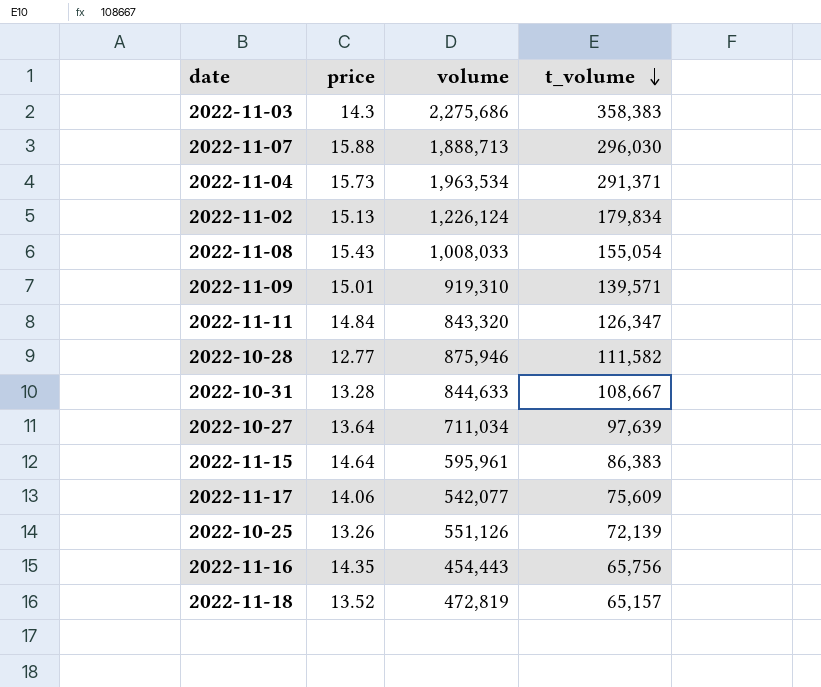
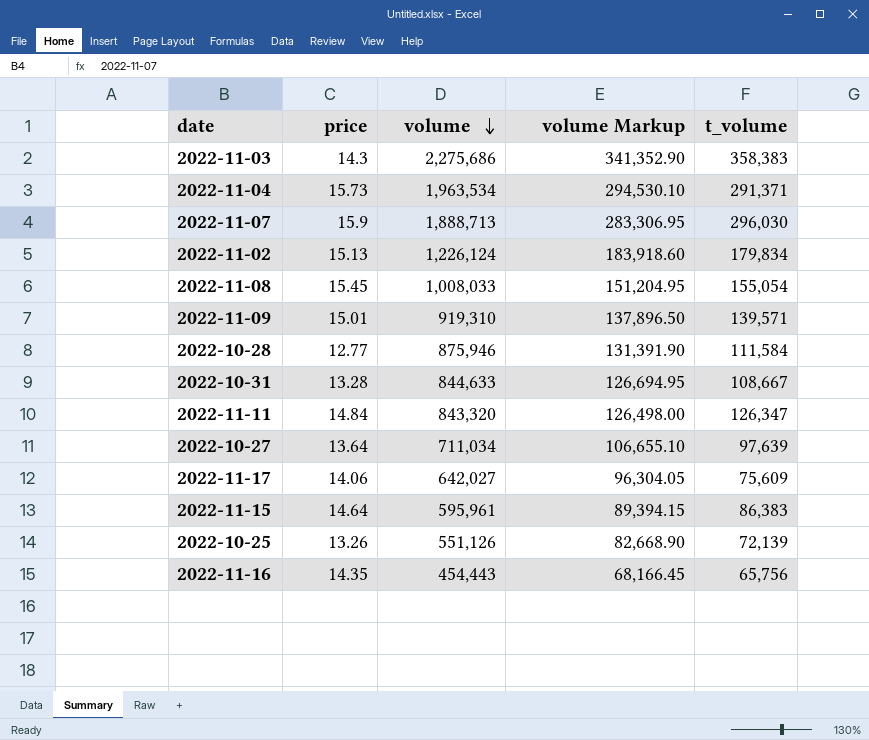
row order: t_volume descending -> volume descending
column volume Markup | formula: none -> [volume] * 0.15
row 2022-11-18: 13.52 | 472,819 | 65,157 -> none
2022-11-07 | price: 15.88 -> 15.9
2022-11-08 | price: 15.43 -> 15.45
2022-10-28 | t_volume: 111,582 -> 111,584
2022-11-17 | volume: 542,077 -> 642,027

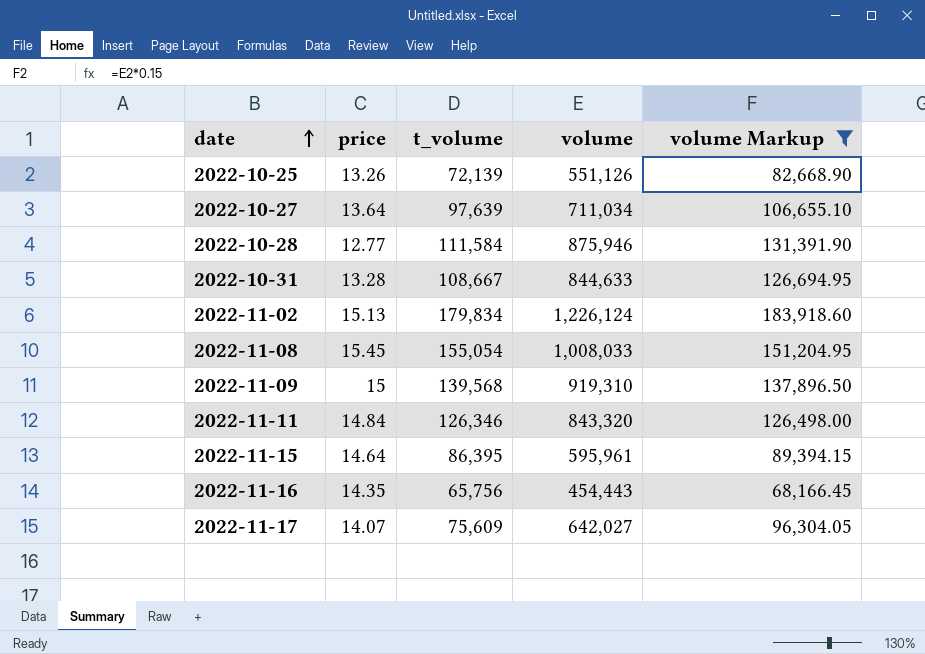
filter: none -> volume Markup <= 183,918.60
row order: volume descending -> date ascending
column t_volume | position: 5 -> 3
2022-11-09 | price: 15.01 -> 15
2022-11-09 | t_volume: 139,571 -> 139,568
2022-11-11 | t_volume: 126,347 -> 126,346
2022-11-15 | t_volume: 86,383 -> 86,395
2022-11-17 | price: 14.06 -> 14.07

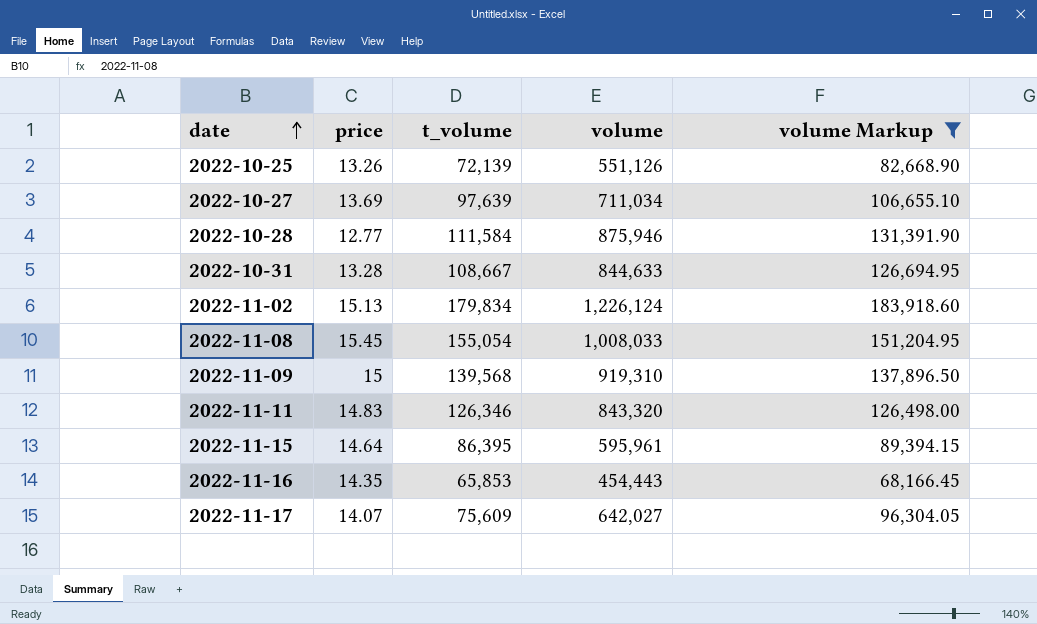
2022-10-27 | price: 13.64 -> 13.69
2022-11-11 | price: 14.84 -> 14.83
2022-11-16 | t_volume: 65,756 -> 65,853

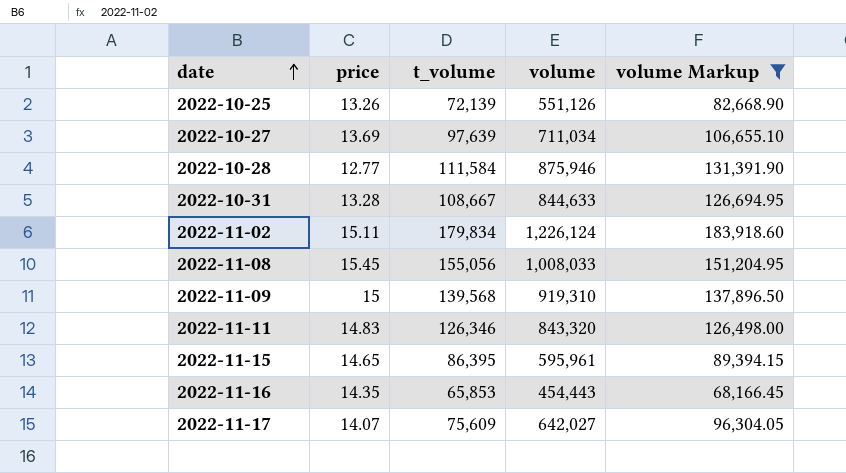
2022-11-02 | price: 15.13 -> 15.11
2022-11-08 | t_volume: 155,054 -> 155,056
2022-11-15 | price: 14.64 -> 14.65

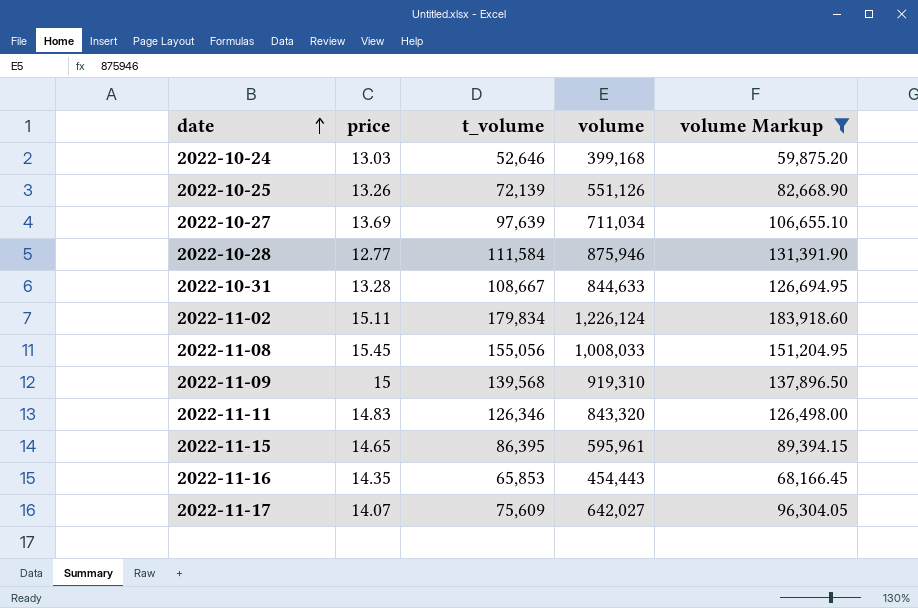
row 2022-10-24: none -> 13.03 | 52,646 | 399,168 | 59,875.20

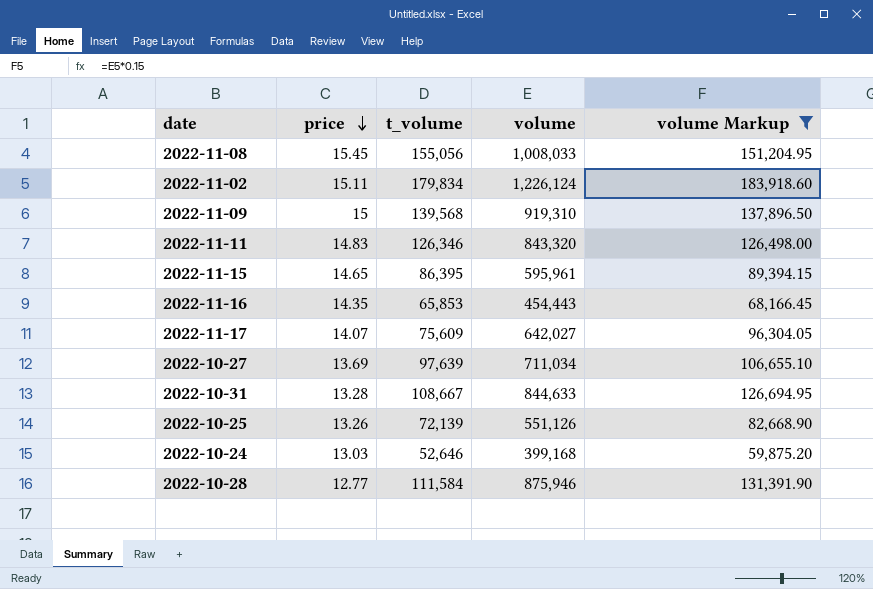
row order: date ascending -> price descending

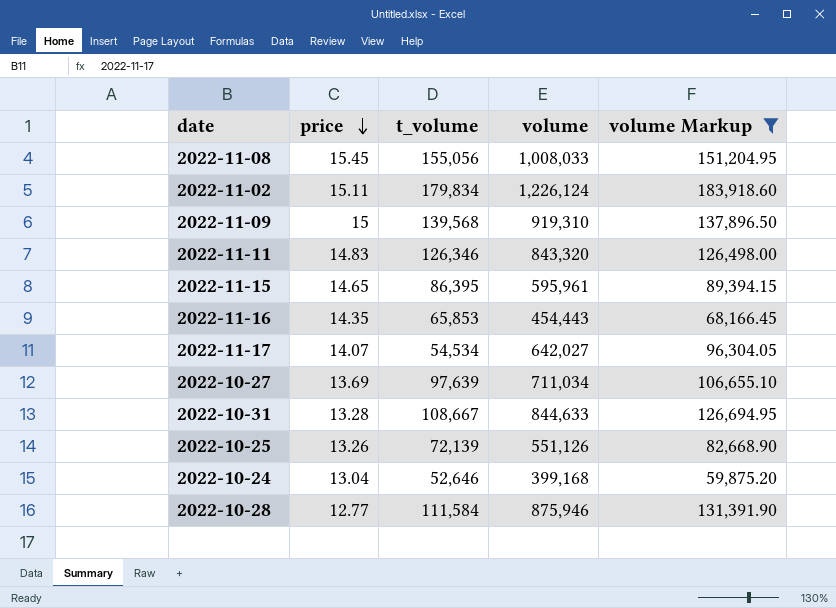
2022-11-17 | t_volume: 75,609 -> 54,534
2022-10-24 | price: 13.03 -> 13.04

